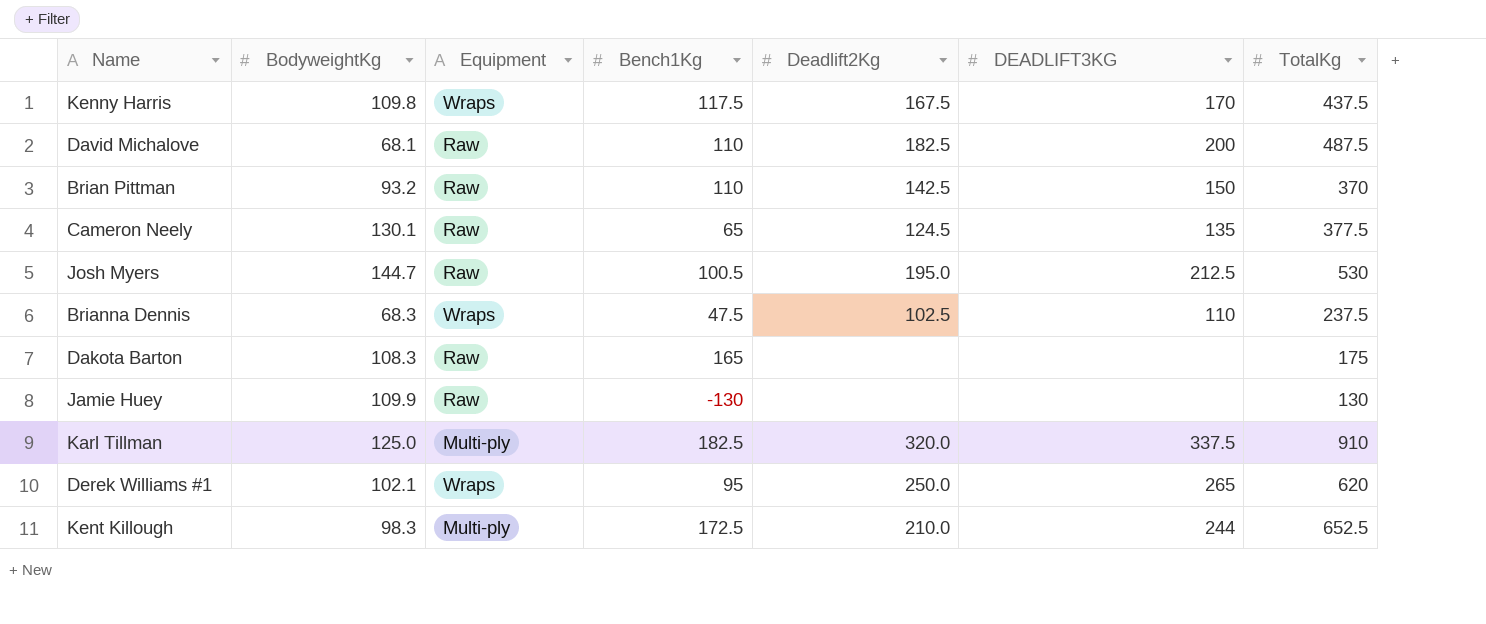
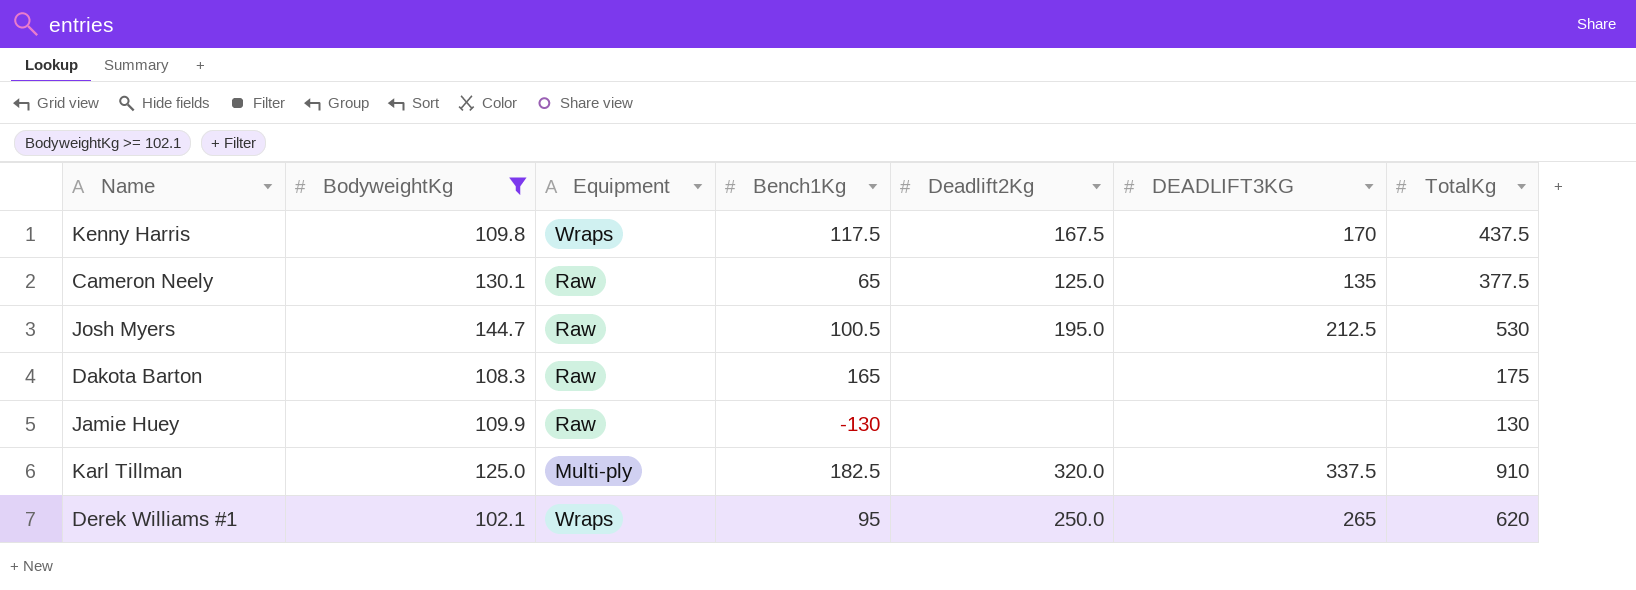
filter: none -> BodyweightKg >= 102.1
Cameron Neely | Deadlift2Kg: 124.5 -> 125.0

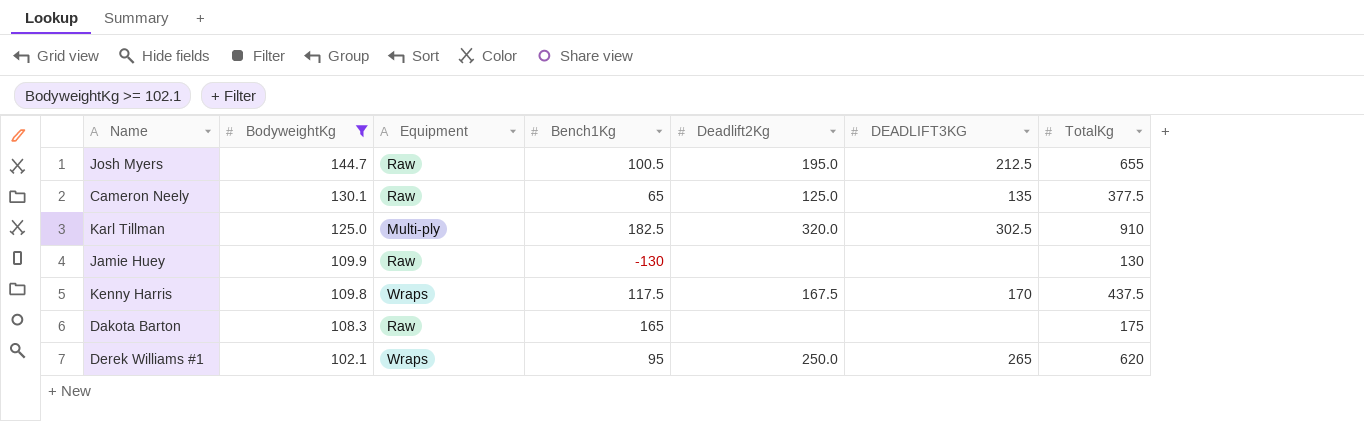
row order: none -> BodyweightKg descending
Josh Myers | TotalKg: 530 -> 655
Karl Tillman | DEADLIFT3KG: 337.5 -> 302.5

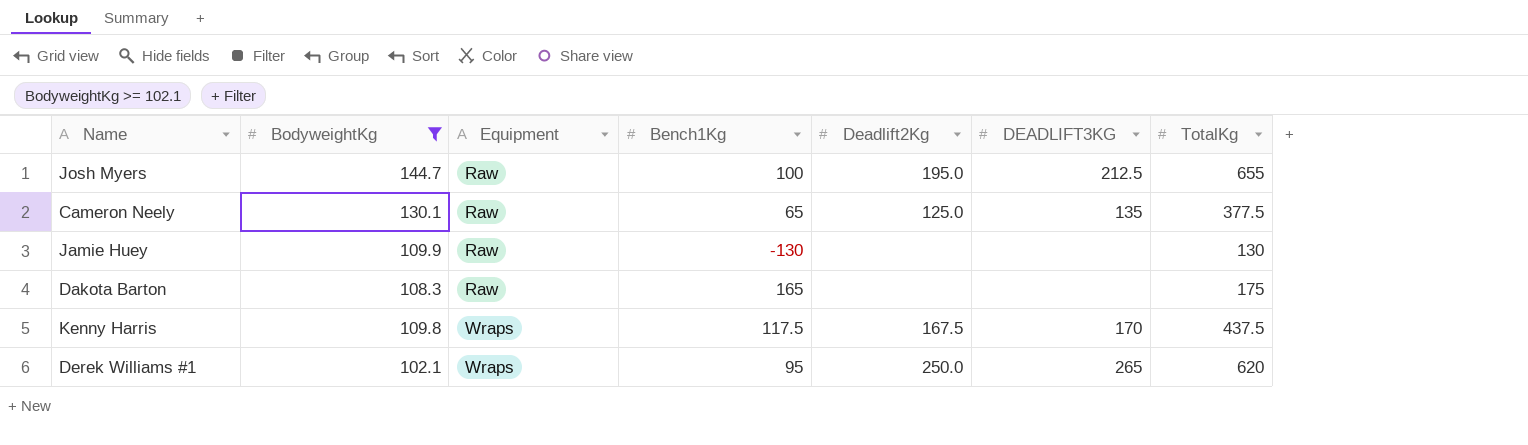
row order: BodyweightKg descending -> Equipment ascending
row Karl Tillman: 125.0 | Multi-ply | 182.5 | 320.0 | 302.5 | 910 -> none
Josh Myers | Bench1Kg: 100.5 -> 100

